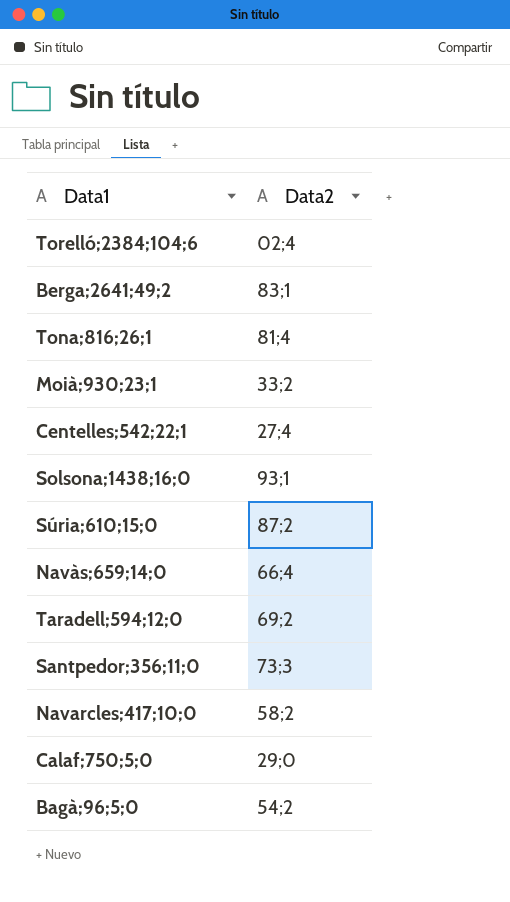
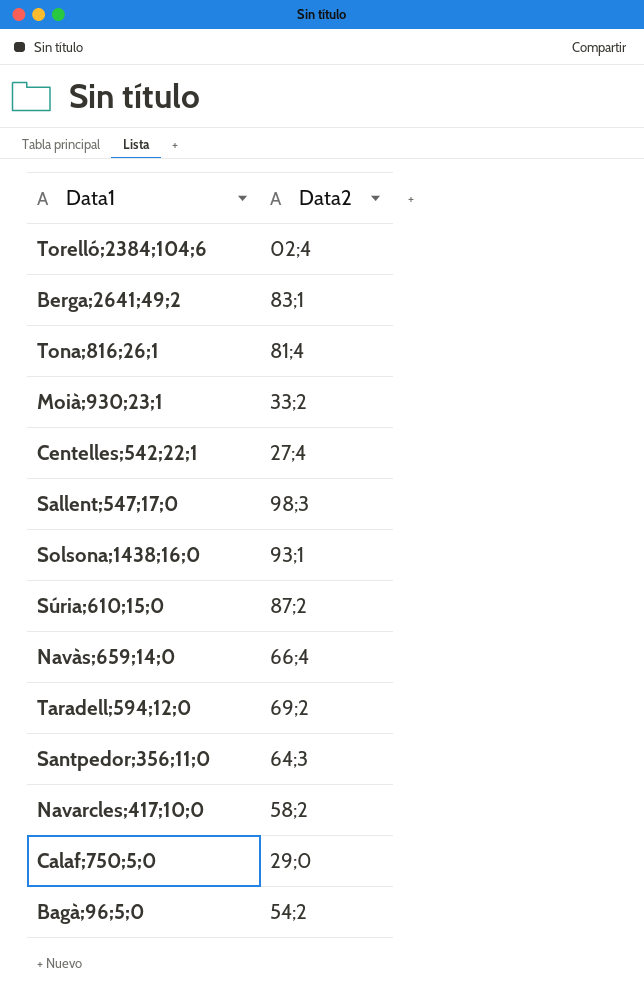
row Sallent;547;17;0: none -> 98;3
Santpedor;356;11;0 | Data2: 73;3 -> 64;3

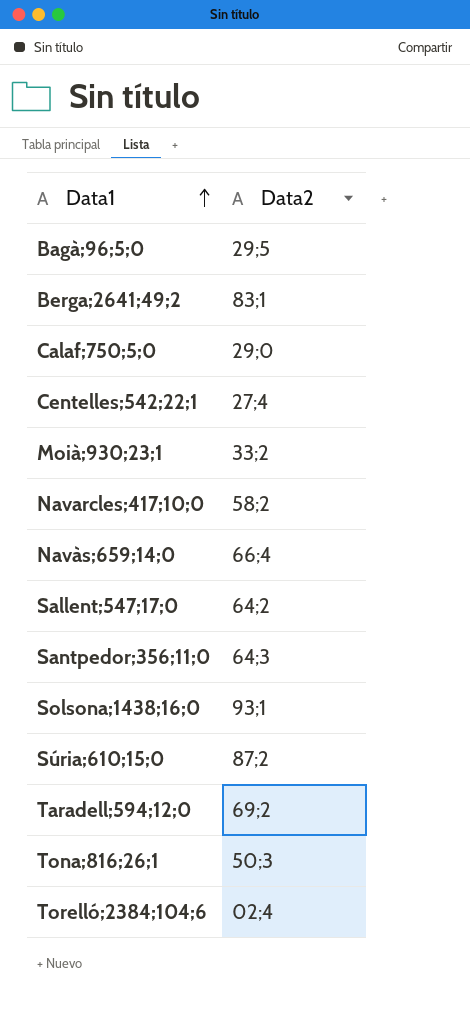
row order: none -> Data1 ascending
Bagà;96;5;0 | Data2: 54;2 -> 29;5
Sallent;547;17;0 | Data2: 98;3 -> 64;2
Tona;816;26;1 | Data2: 81;4 -> 50;3

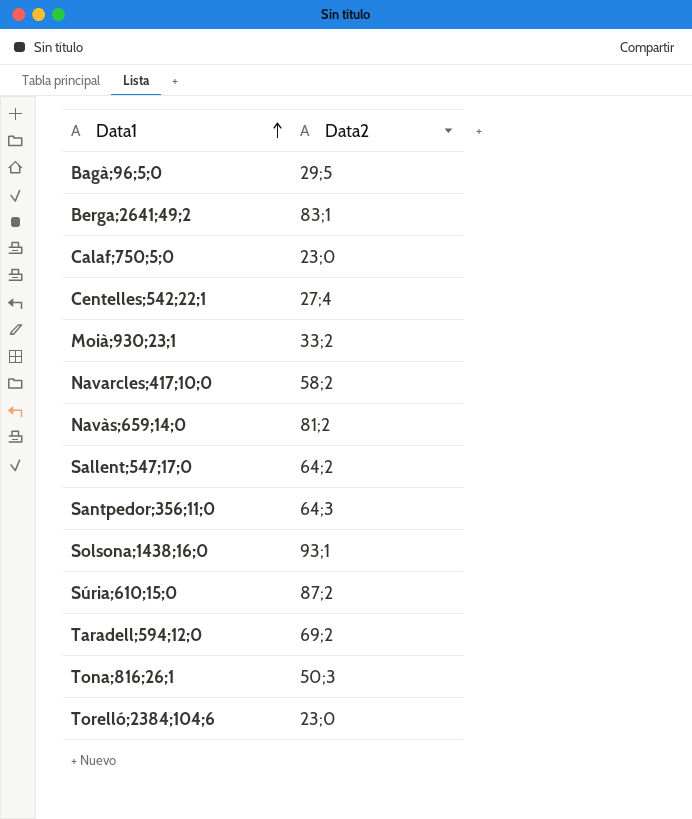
Calaf;750;5;0 | Data2: 29;0 -> 23;0
Navàs;659;14;0 | Data2: 66;4 -> 81;2
Torelló;2384;104;6 | Data2: 02;4 -> 23;0

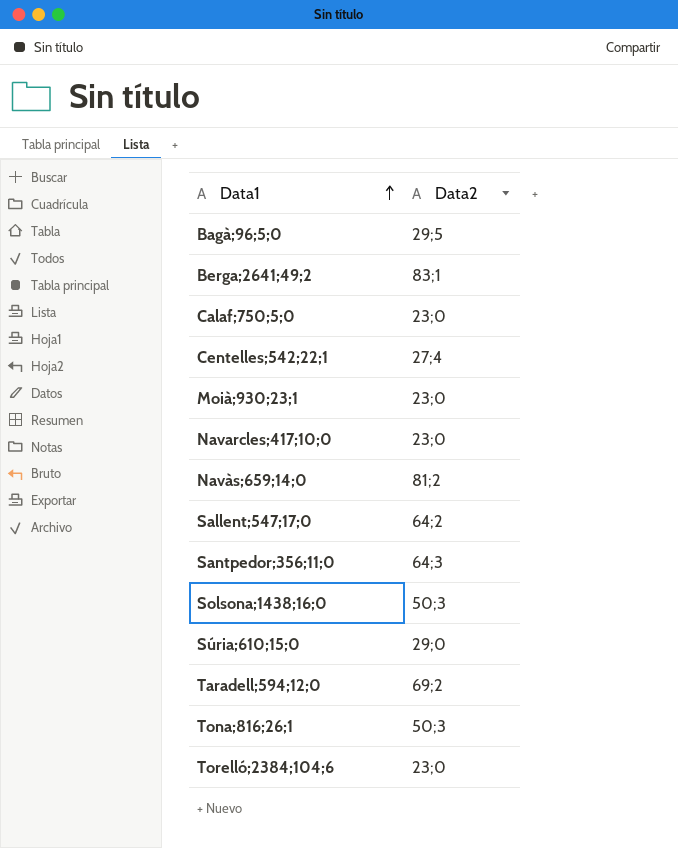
Moià;930;23;1 | Data2: 33;2 -> 23;0
Navarcles;417;10;0 | Data2: 58;2 -> 23;0
Solsona;1438;16;0 | Data2: 93;1 -> 50;3
Súria;610;15;0 | Data2: 87;2 -> 29;0

